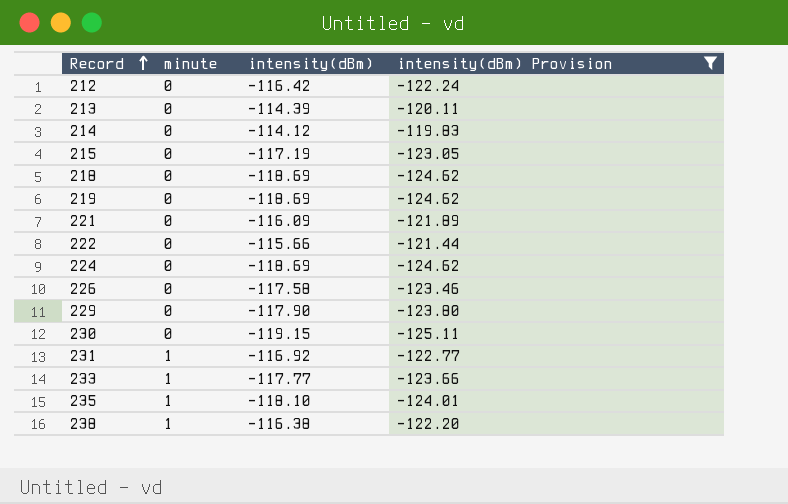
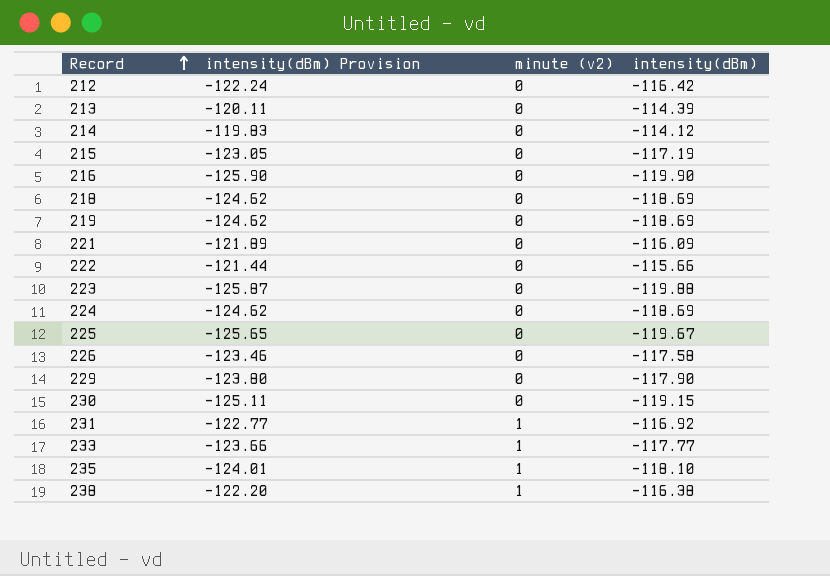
filter: intensity(dBm) Provision >= -125.11 -> none
column intensity(dBm) Provision | position: 4 -> 2
column name: minute -> minute (v2)

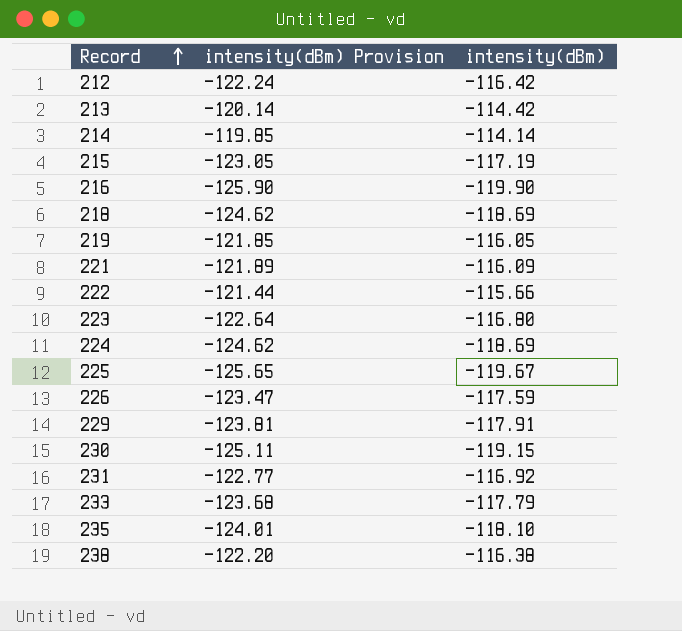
column minute (v2) | position: 3 -> none
213 | intensity(dBm) Provision: -120.11 -> -120.14
213 | intensity(dBm): -114.39 -> -114.42
214 | intensity(dBm) Provision: -119.83 -> -119.85
214 | intensity(dBm): -114.12 -> -114.14
219 | intensity(dBm) Provision: -124.62 -> -121.85
219 | intensity(dBm): -118.69 -> -116.05
223 | intensity(dBm) Provision: -125.87 -> -122.64
223 | intensity(dBm): -119.88 -> -116.80
226 | intensity(dBm) Provision: -123.46 -> -123.47
226 | intensity(dBm): -117.58 -> -117.59
229 | intensity(dBm) Provision: -123.80 -> -123.81
229 | intensity(dBm): -117.90 -> -117.91
233 | intensity(dBm) Provision: -123.66 -> -123.68
233 | intensity(dBm): -117.77 -> -117.79

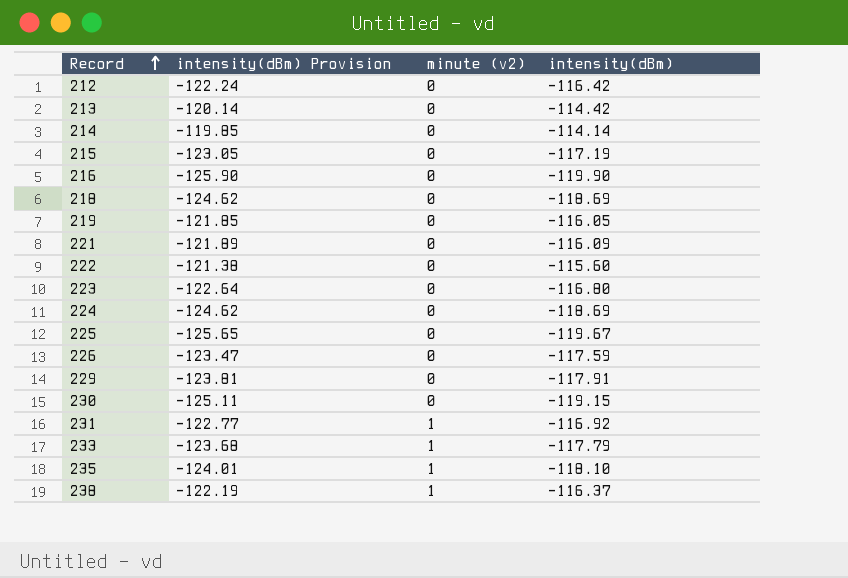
column minute (v2) | position: none -> 3
222 | intensity(dBm) Provision: -121.44 -> -121.38
222 | intensity(dBm): -115.66 -> -115.60
238 | intensity(dBm) Provision: -122.20 -> -122.19
238 | intensity(dBm): -116.38 -> -116.37

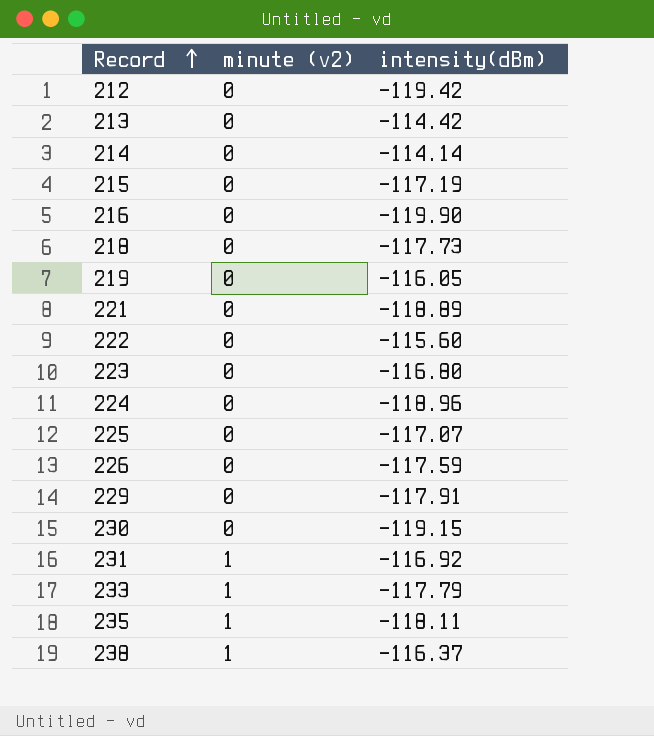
column intensity(dBm) Provision | formula: [intensity(dBm)] * 1.05 -> none
212 | intensity(dBm): -116.42 -> -119.42
218 | intensity(dBm): -118.69 -> -117.73
221 | intensity(dBm): -116.09 -> -118.89
224 | intensity(dBm): -118.69 -> -118.96
225 | intensity(dBm): -119.67 -> -117.07
235 | intensity(dBm): -118.10 -> -118.11

